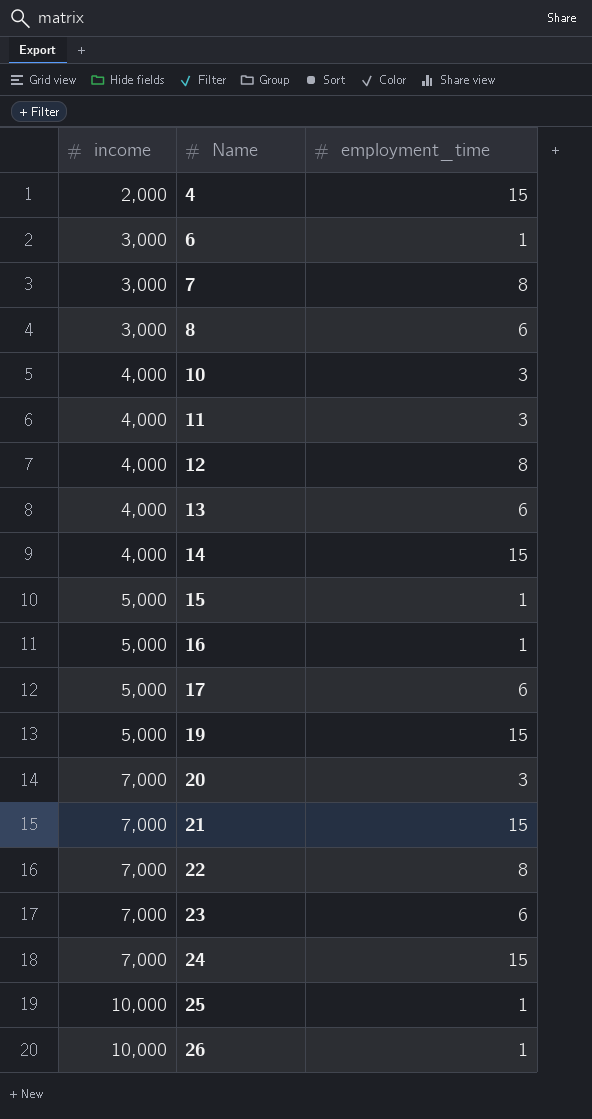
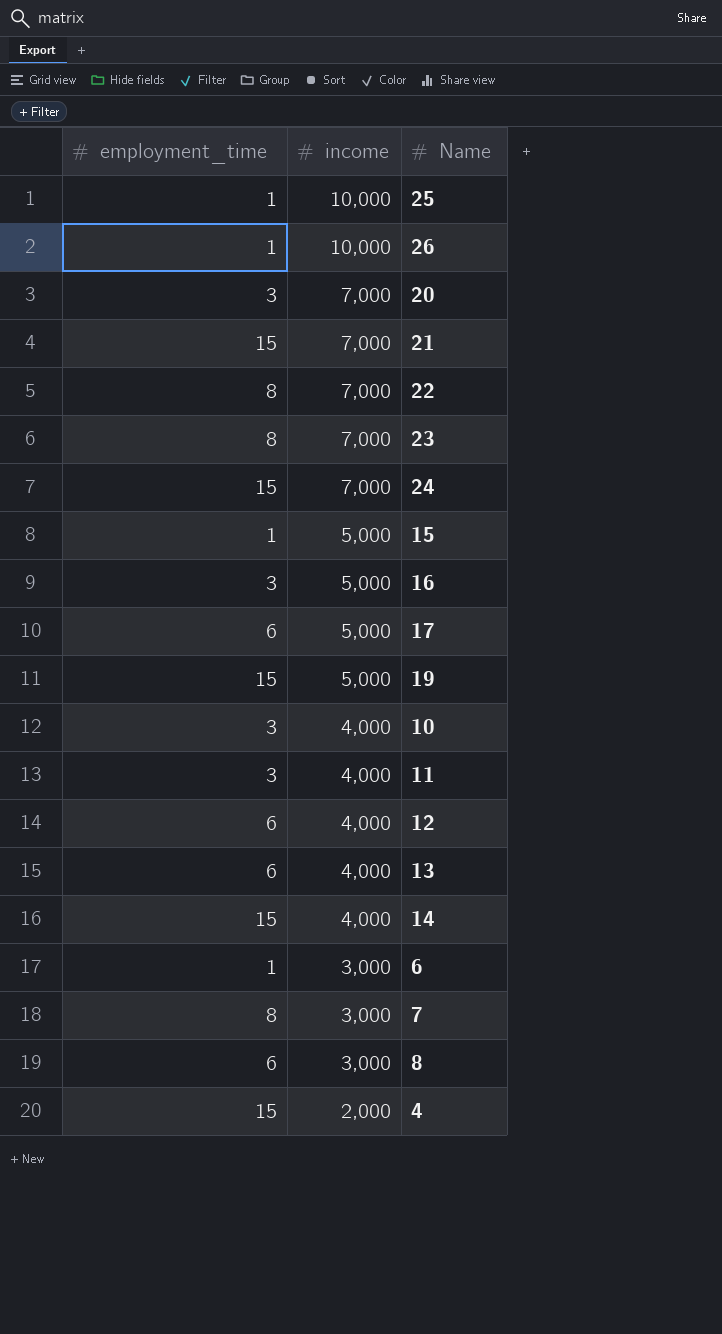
row order: income ascending -> income descending
column employment_time | position: 3 -> 1
23 | employment_time: 6 -> 8
16 | employment_time: 1 -> 3
12 | employment_time: 8 -> 6

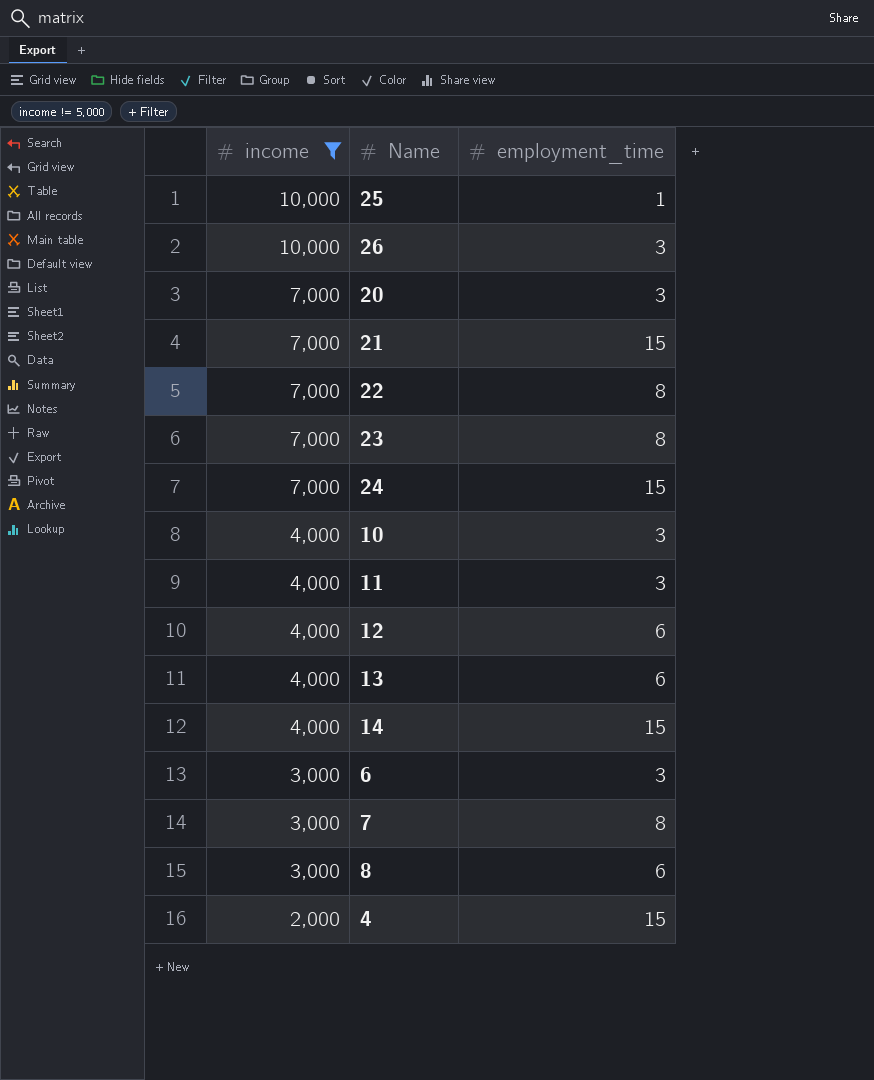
filter: none -> income != 5,000
column employment_time | position: 1 -> 3
26 | employment_time: 1 -> 3
6 | employment_time: 1 -> 3

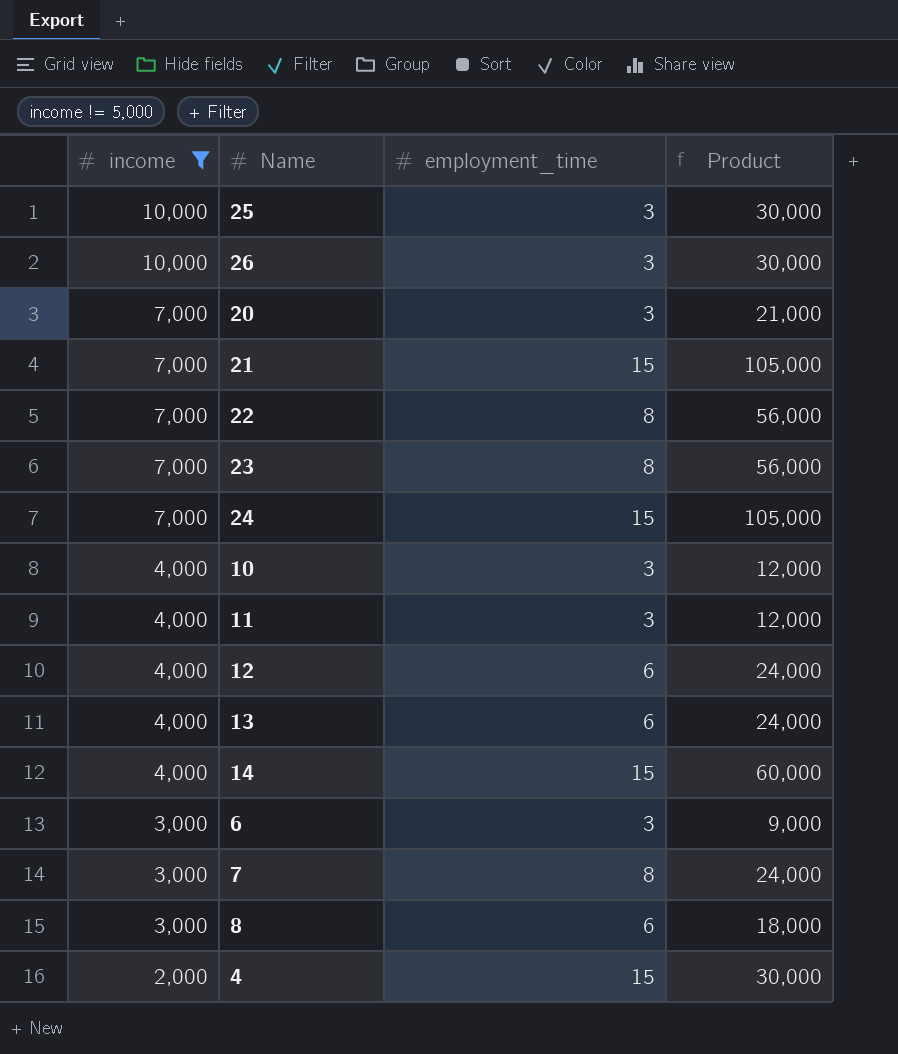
column Product | formula: none -> [income] * [employment_time]
25 | employment_time: 1 -> 3

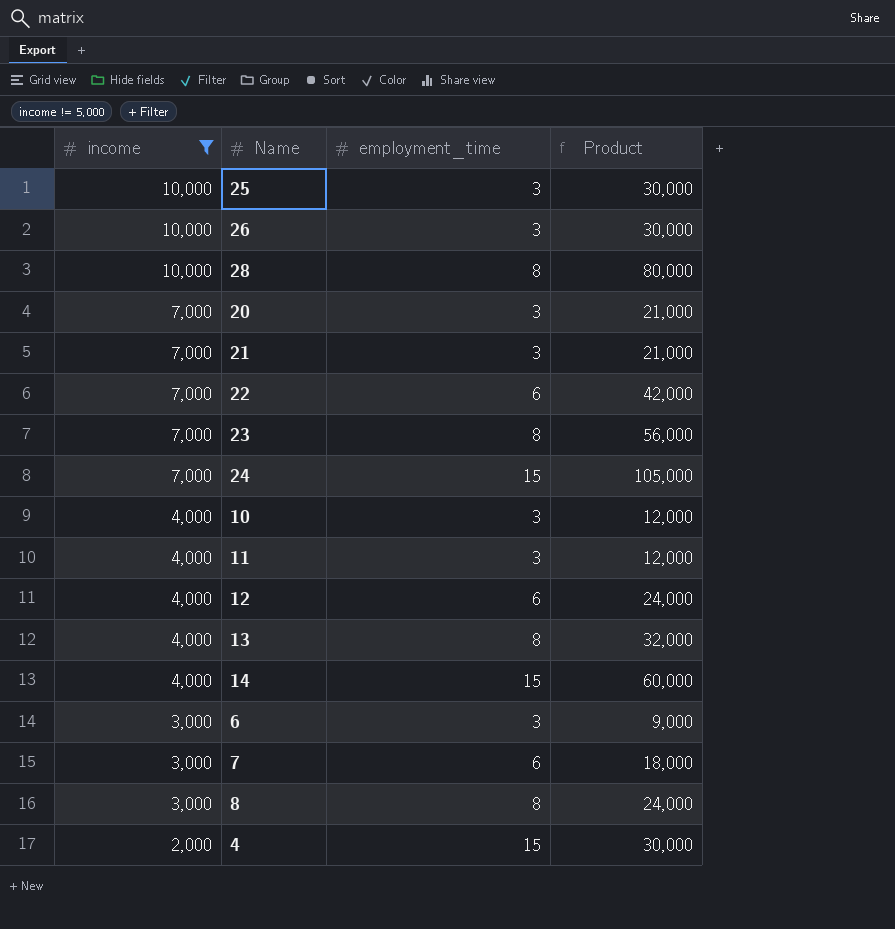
row 28: none -> 10,000 | 8 | 80,000
21 | employment_time: 15 -> 3
21 | Product: 105,000 -> 21,000
22 | employment_time: 8 -> 6
22 | Product: 56,000 -> 42,000
13 | employment_time: 6 -> 8
13 | Product: 24,000 -> 32,000
7 | employment_time: 8 -> 6
7 | Product: 24,000 -> 18,000
8 | employment_time: 6 -> 8
8 | Product: 18,000 -> 24,000

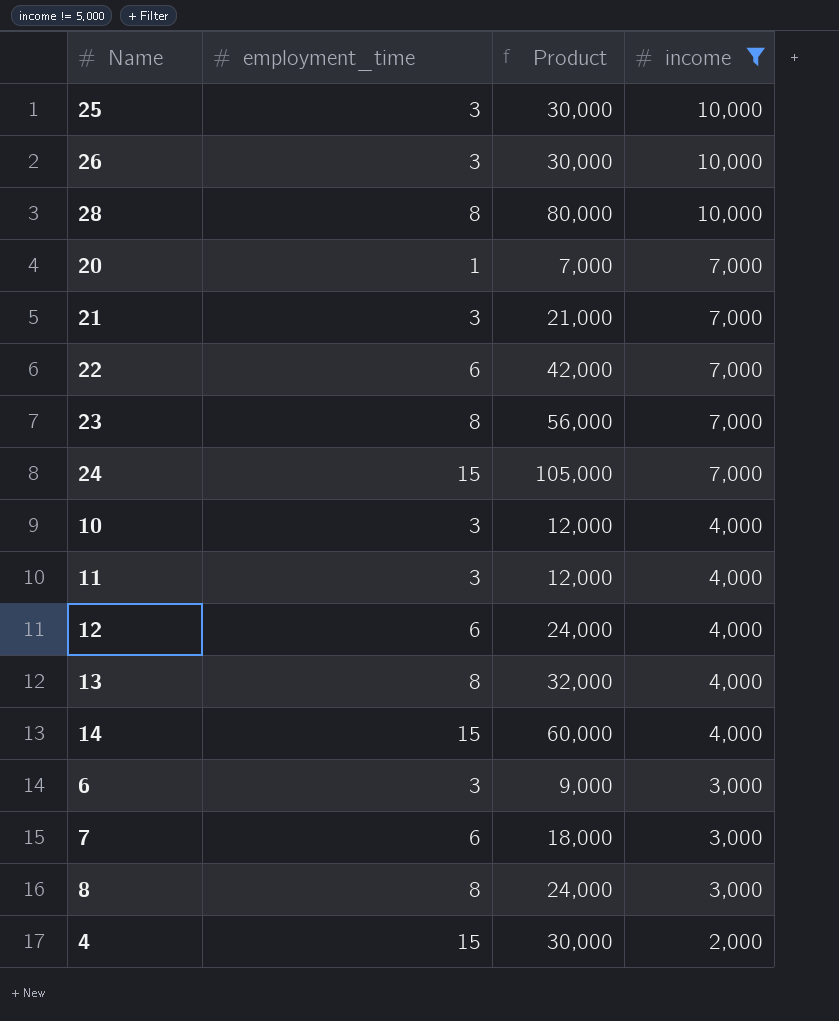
column income | position: 1 -> 4
20 | employment_time: 3 -> 1
20 | Product: 21,000 -> 7,000

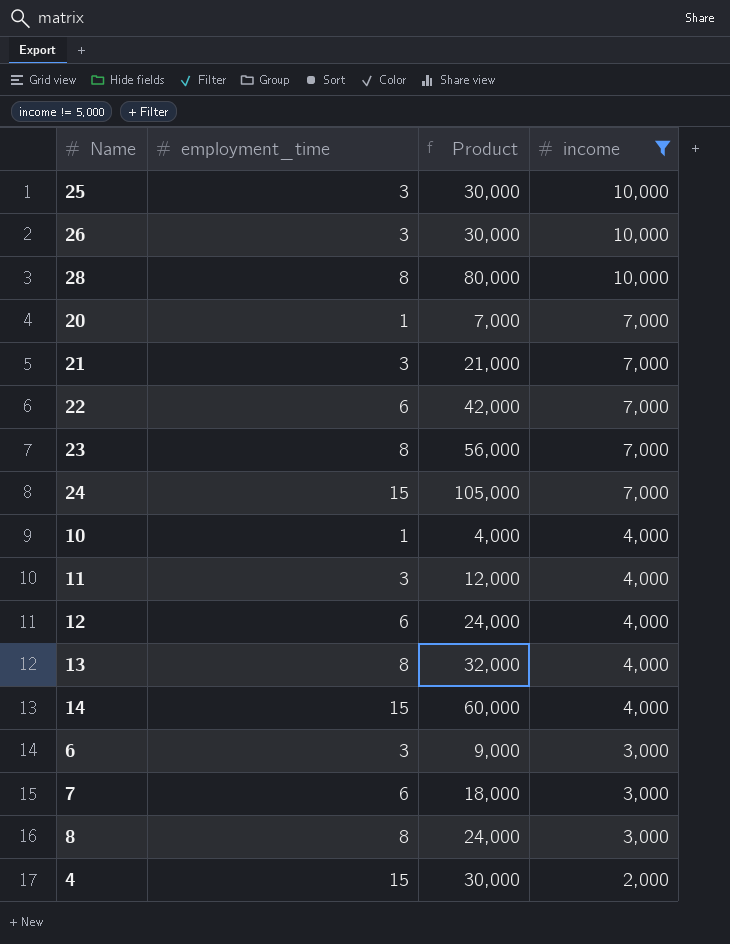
10 | employment_time: 3 -> 1
10 | Product: 12,000 -> 4,000

